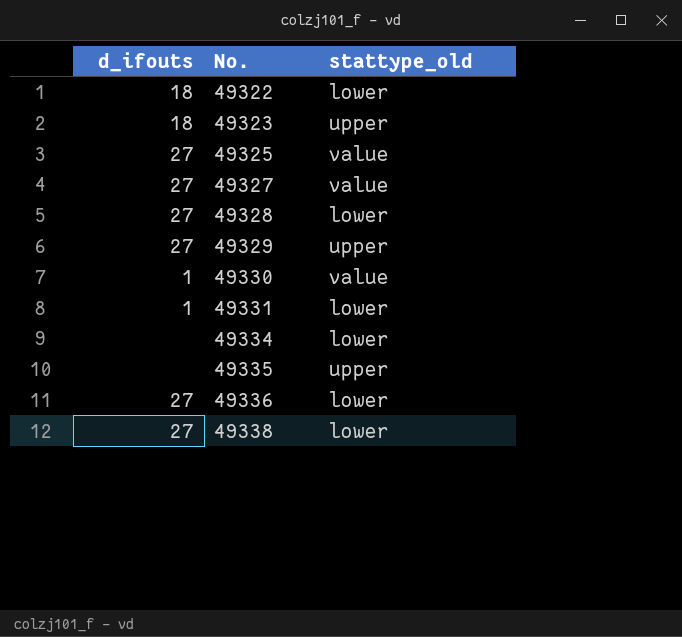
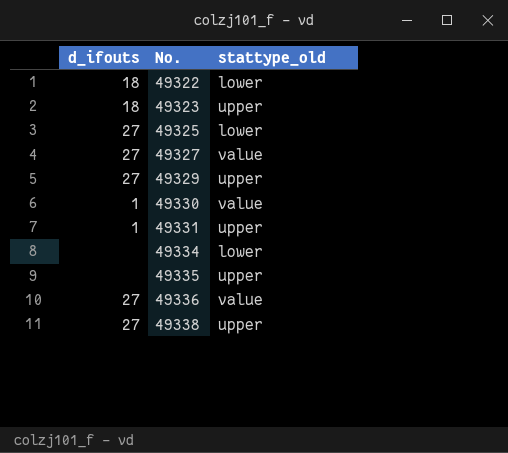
row 49328: 27 | lower -> none
49325 | stattype_old: value -> lower
49331 | stattype_old: lower -> upper
49336 | stattype_old: lower -> value
49338 | stattype_old: lower -> upper

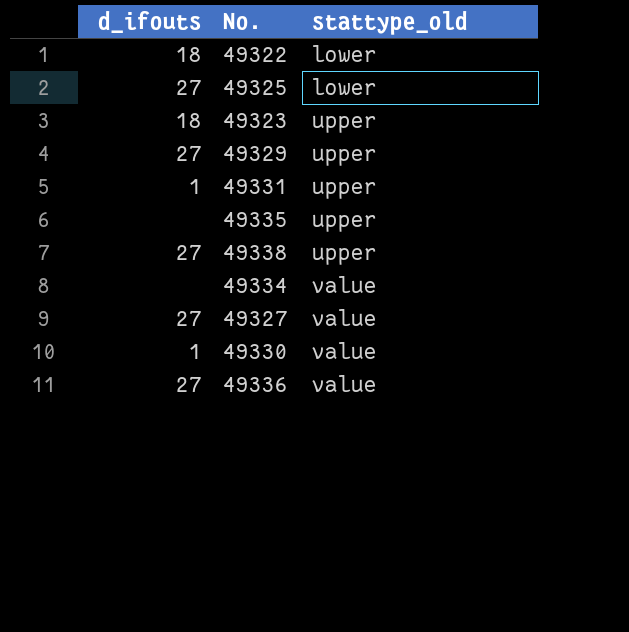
row order: No. ascending -> stattype_old ascending
49334 | stattype_old: lower -> value

